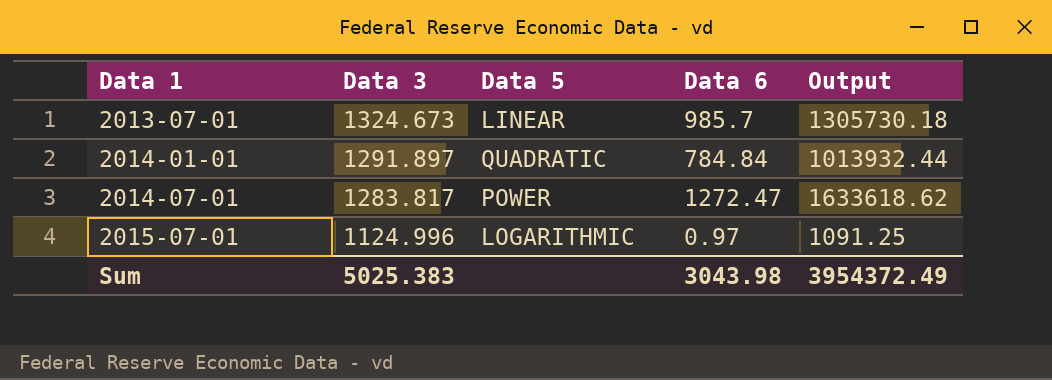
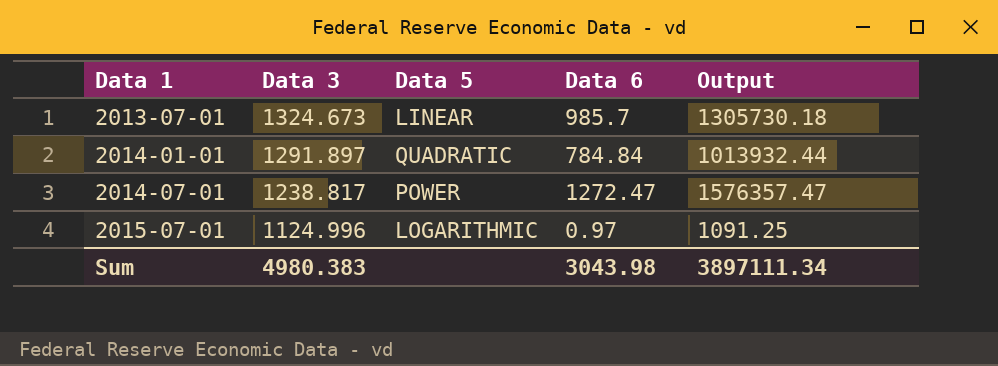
2014-07-01 | Data 3: 1283.817 -> 1238.817
2014-07-01 | Output: 1633618.62 -> 1576357.47
Sum | Data 3: 5025.383 -> 4980.383
Sum | Output: 3954372.49 -> 3897111.34

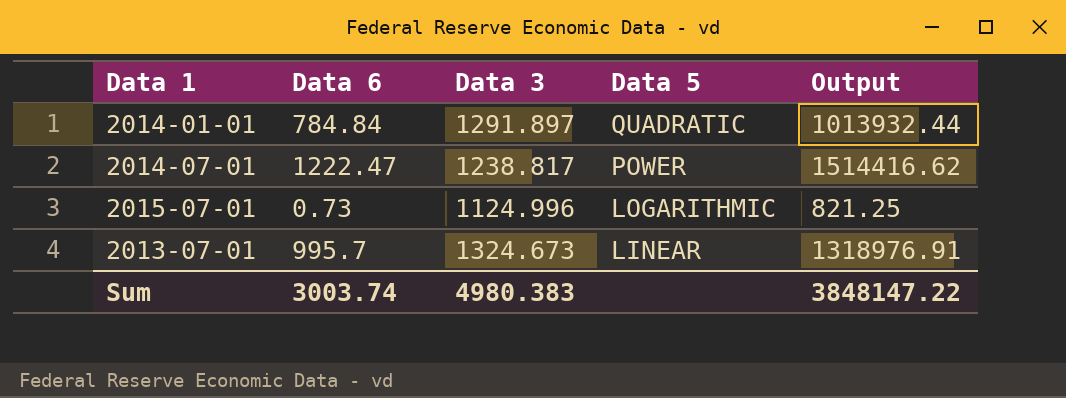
row order: Data 1 ascending -> Data 5 descending
column Data 6 | position: 4 -> 2
2014-07-01 | Data 6: 1272.47 -> 1222.47
2014-07-01 | Output: 1576357.47 -> 1514416.62
2015-07-01 | Data 6: 0.97 -> 0.73
2015-07-01 | Output: 1091.25 -> 821.25
2013-07-01 | Data 6: 985.7 -> 995.7
2013-07-01 | Output: 1305730.18 -> 1318976.91
Sum | Data 6: 3043.98 -> 3003.74
Sum | Output: 3897111.34 -> 3848147.22

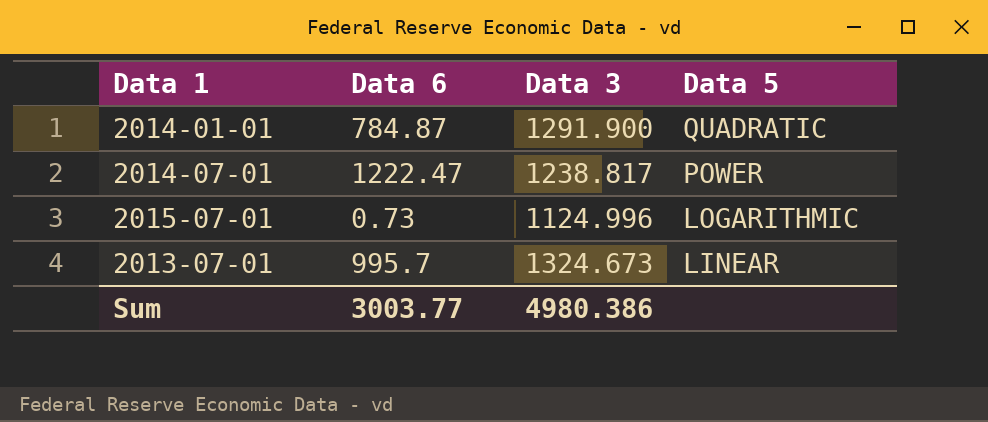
column Output | formula: [Data 6] * [Data 3] -> none
2014-01-01 | Data 6: 784.84 -> 784.87
2014-01-01 | Data 3: 1291.897 -> 1291.900
Sum | Data 6: 3003.74 -> 3003.77
Sum | Data 3: 4980.383 -> 4980.386

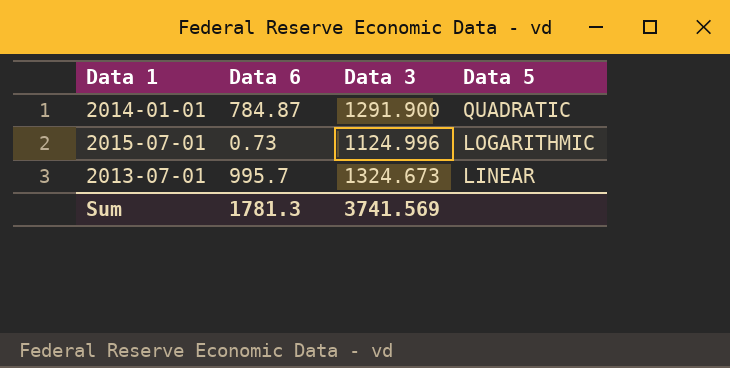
row 2014-07-01: 1222.47 | 1238.817 | POWER -> none
Sum | Data 6: 3003.77 -> 1781.3
Sum | Data 3: 4980.386 -> 3741.569

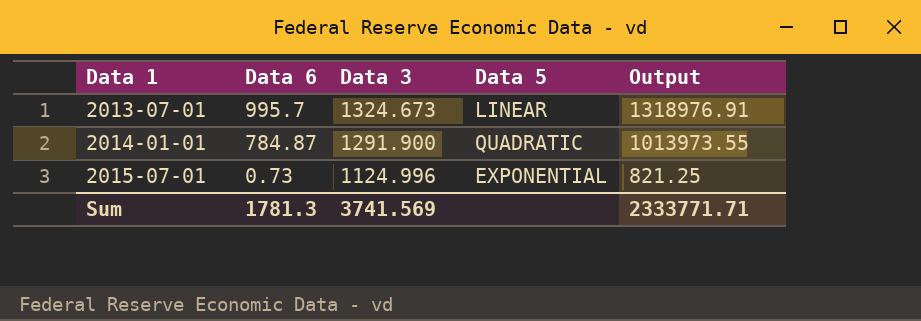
row order: Data 5 descending -> Data 1 ascending
column Output | formula: none -> [Data 6] * [Data 3]
2015-07-01 | Data 5: LOGARITHMIC -> EXPONENTIAL

